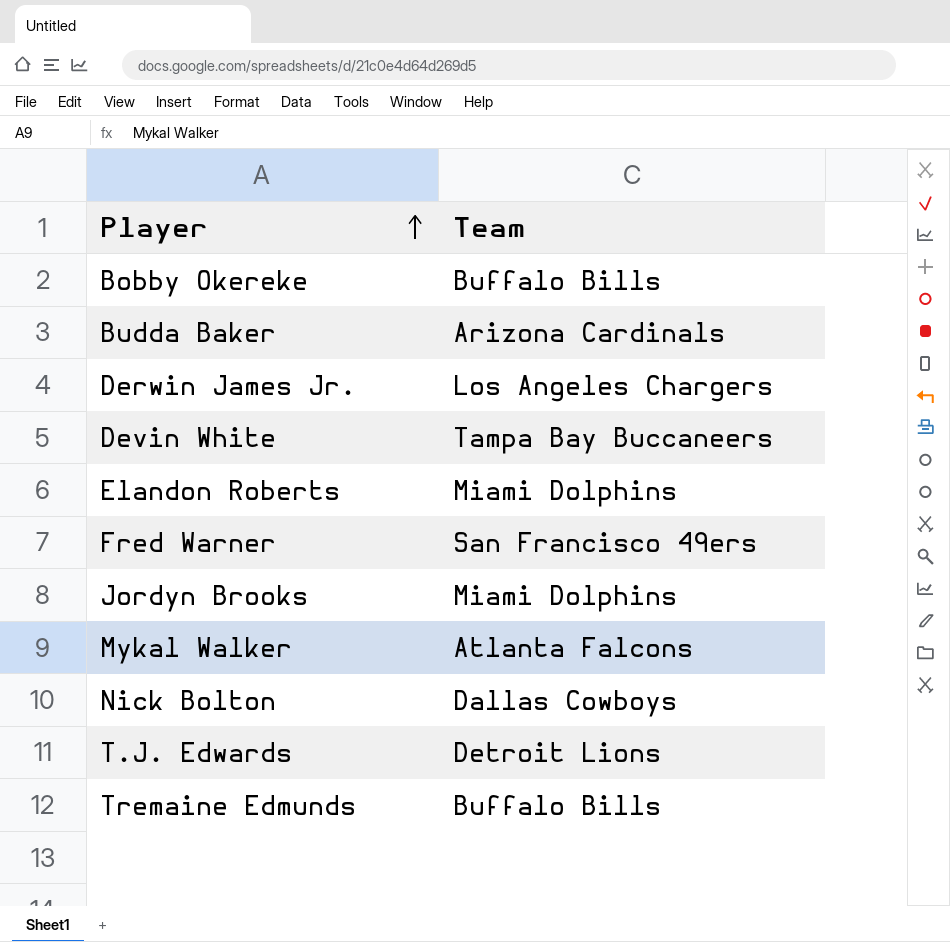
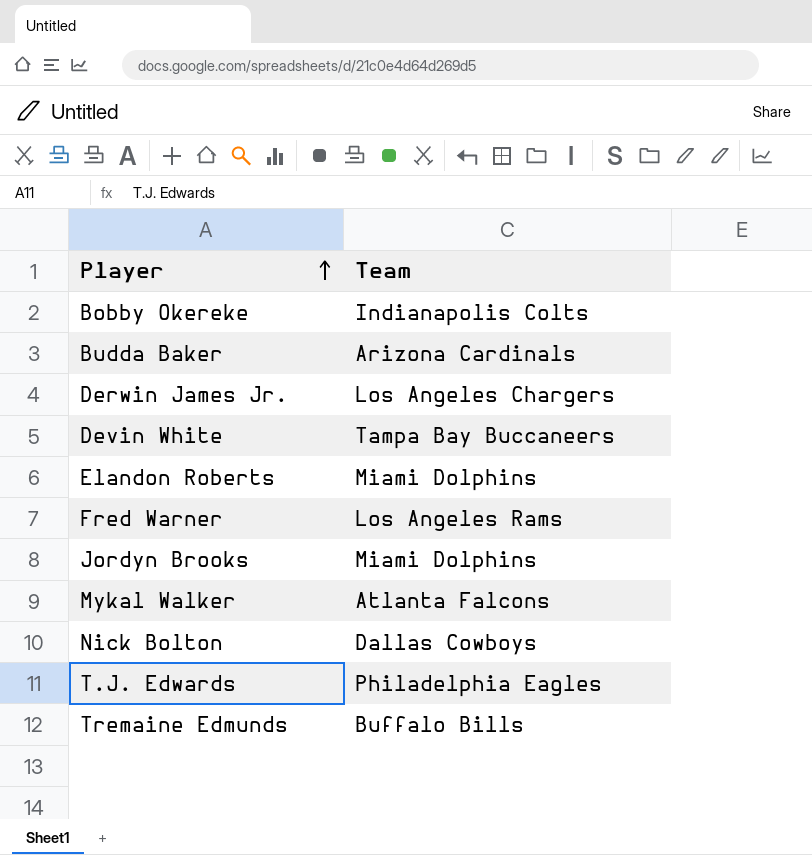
Bobby Okereke | Team: Buffalo Bills -> Indianapolis Colts
Fred Warner | Team: San Francisco 49ers -> Los Angeles Rams
T.J. Edwards | Team: Detroit Lions -> Philadelphia Eagles

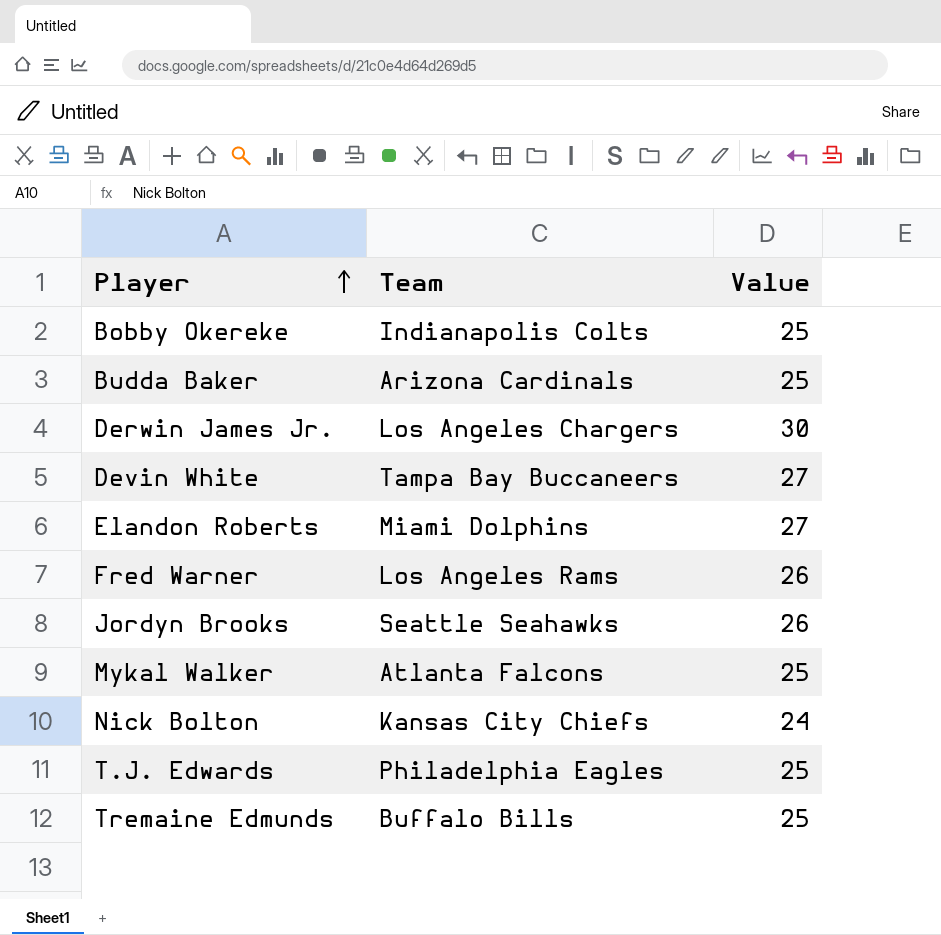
column Value | position: none -> 3
Jordyn Brooks | Team: Miami Dolphins -> Seattle Seahawks
Nick Bolton | Team: Dallas Cowboys -> Kansas City Chiefs

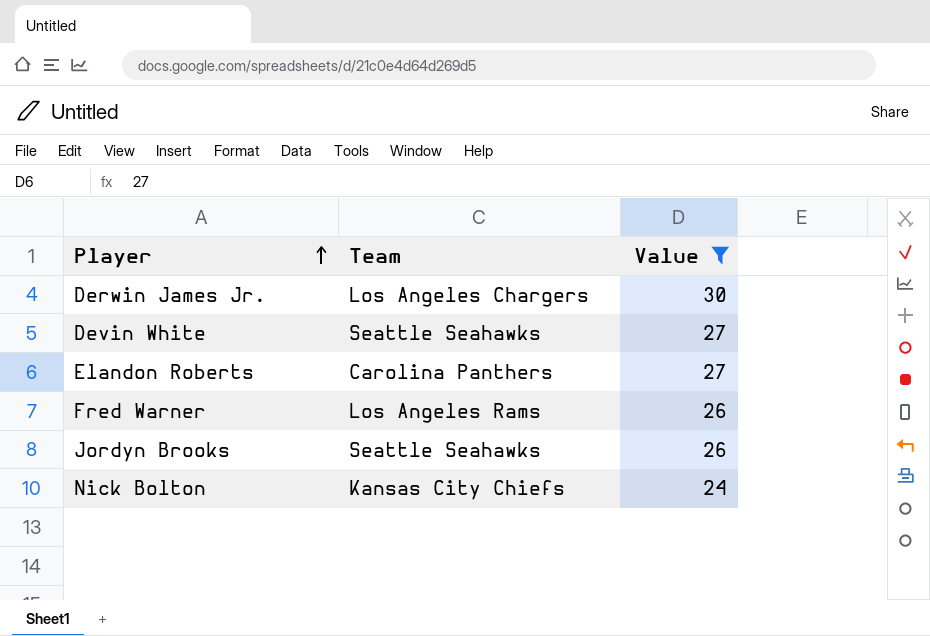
filter: none -> Value != 25
Devin White | Team: Tampa Bay Buccaneers -> Seattle Seahawks
Elandon Roberts | Team: Miami Dolphins -> Carolina Panthers

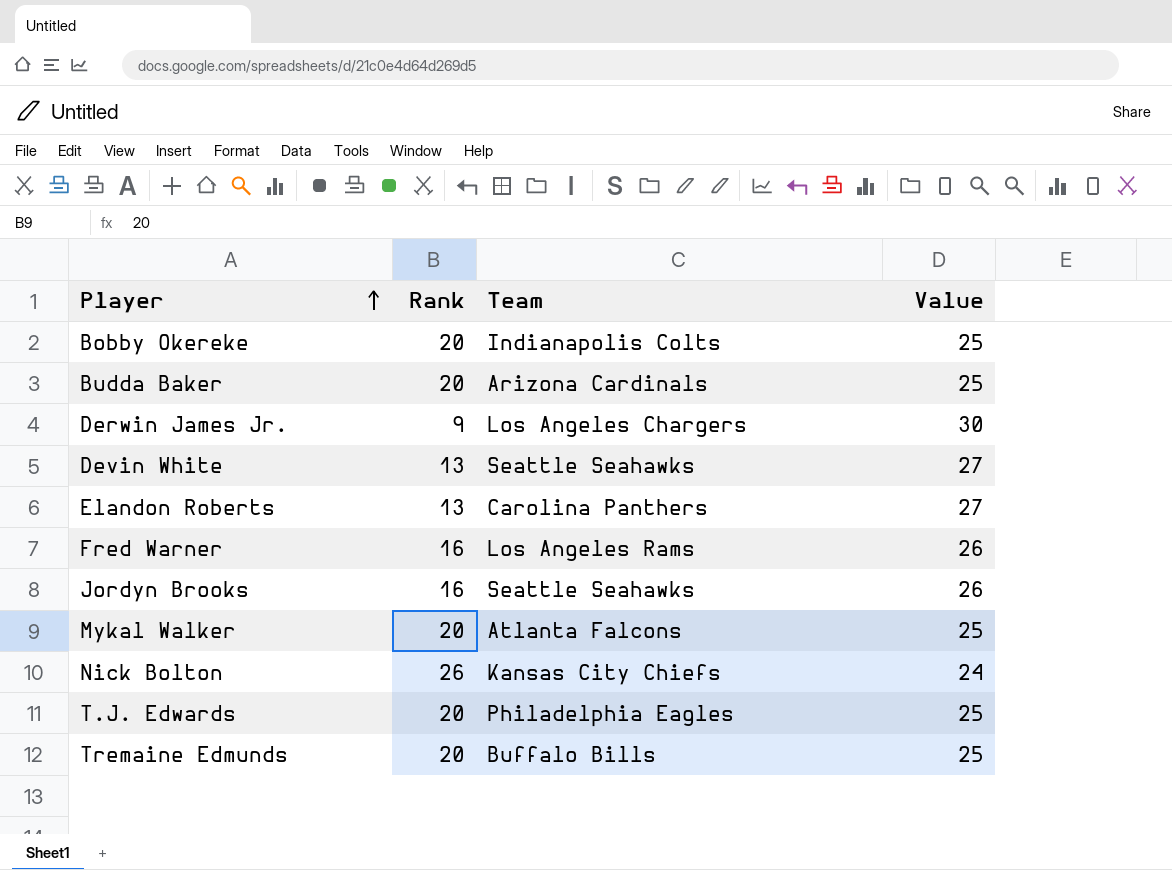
filter: Value != 25 -> none
column Rank | position: none -> 2

